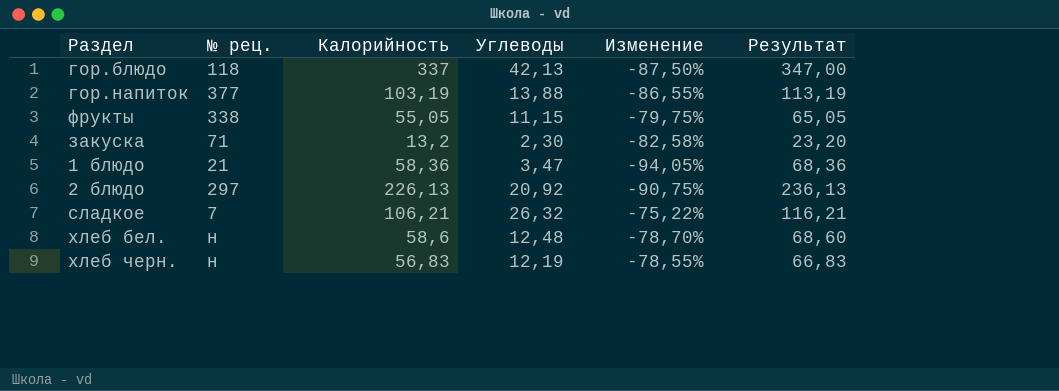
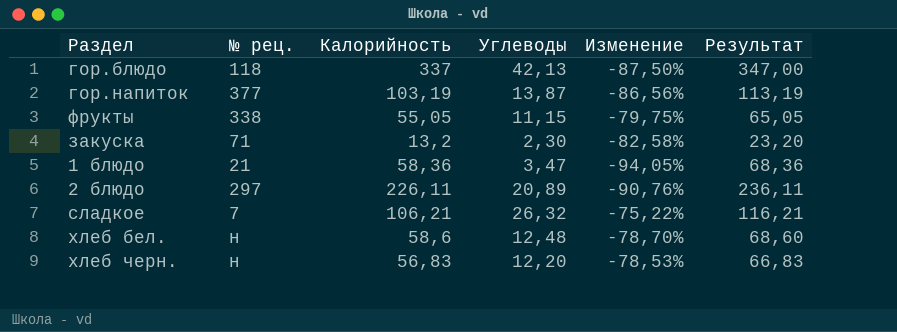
гор.напиток | Углеводы: 13,88 -> 13,87
гор.напиток | Изменение: -86,55% -> -86,56%
2 блюдо | Калорийность: 226,13 -> 226,11
2 блюдо | Углеводы: 20,92 -> 20,89
2 блюдо | Изменение: -90,75% -> -90,76%
2 блюдо | Результат: 236,13 -> 236,11
хлеб черн. | Углеводы: 12,19 -> 12,20
хлеб черн. | Изменение: -78,55% -> -78,53%

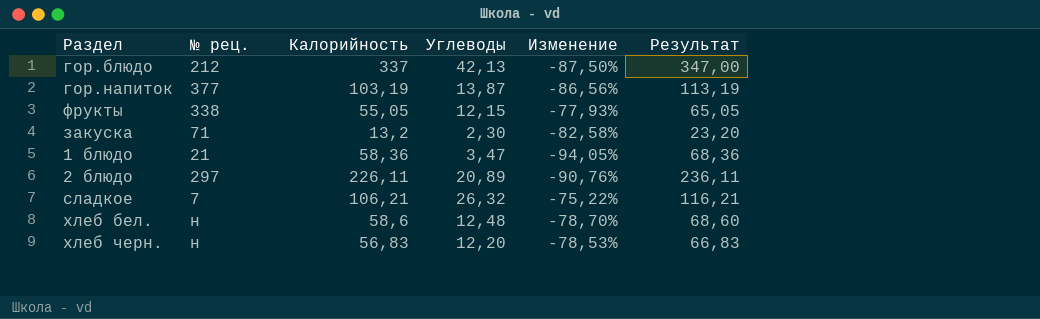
гор.блюдо | № рец.: 118 -> 212
фрукты | Углеводы: 11,15 -> 12,15
фрукты | Изменение: -79,75% -> -77,93%

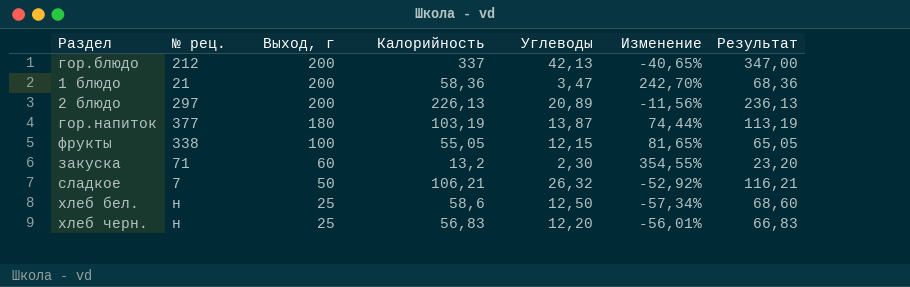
row order: none -> Выход, г descending
column Выход, г | position: none -> 3
column Изменение | formula: ([Углеводы] - [Калорийность]) / [Калорийность] -> ([Выход, г] - [Калорийность]) / [Калорийность]
2 блюдо | Калорийность: 226,11 -> 226,13
2 блюдо | Результат: 236,11 -> 236,13
хлеб бел. | Углеводы: 12,48 -> 12,50

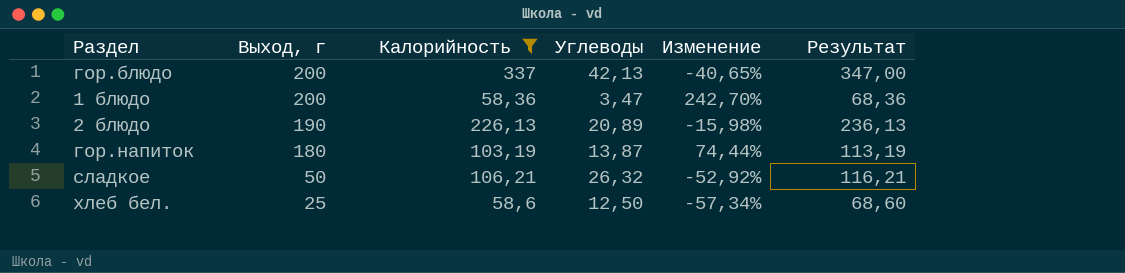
filter: none -> Калорийность >= 58,36
column № рец. | position: 2 -> none
2 блюдо | Выход, г: 200 -> 190
2 блюдо | Изменение: -11,56% -> -15,98%

